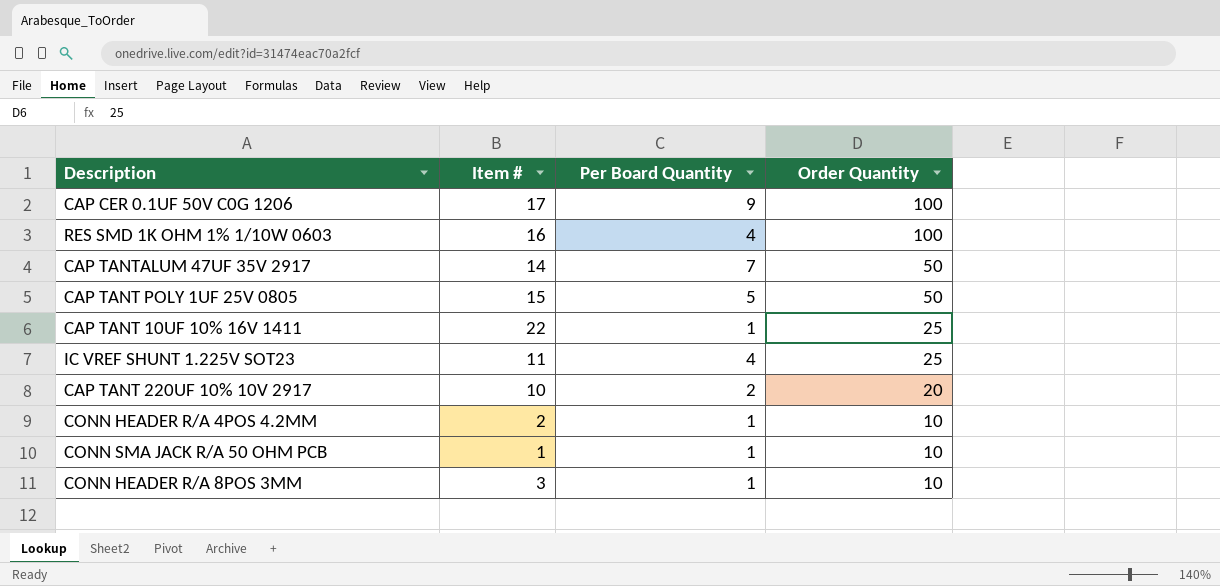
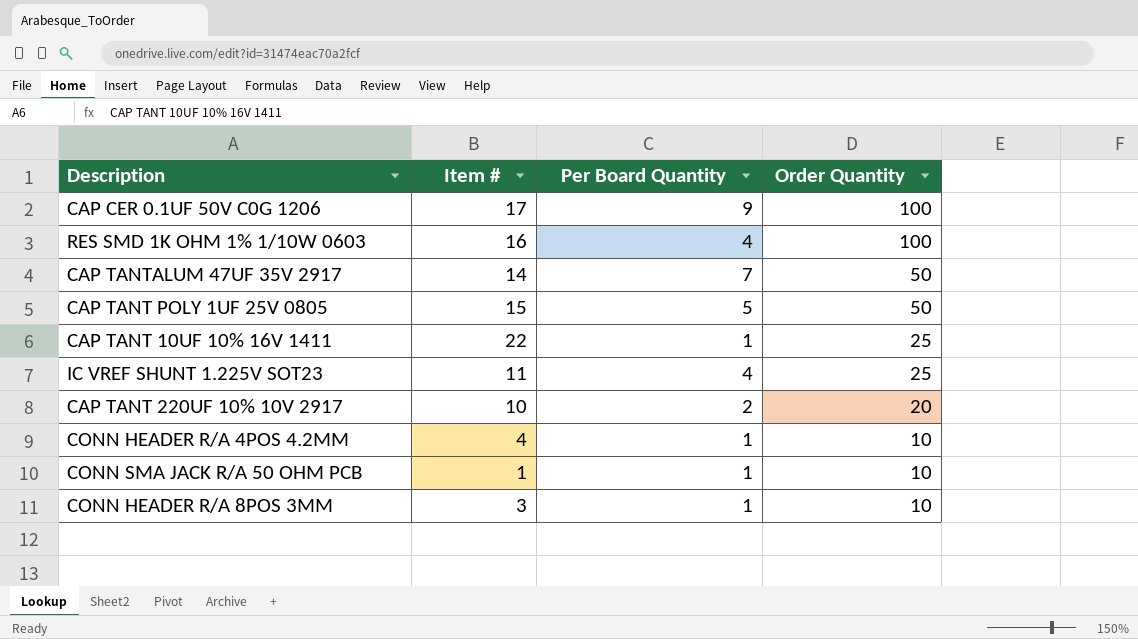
CONN HEADER R/A 4POS 4.2MM | Item #: 2 -> 4

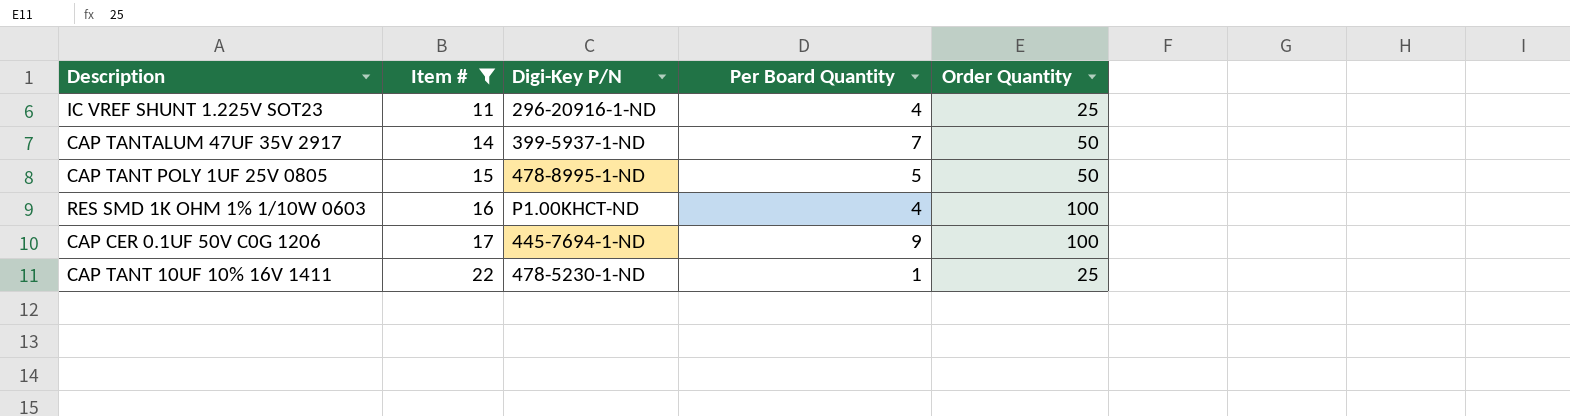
filter: none -> Item # >= 11
row order: Order Quantity descending -> Item # ascending
column Digi-Key P/N | position: none -> 3

